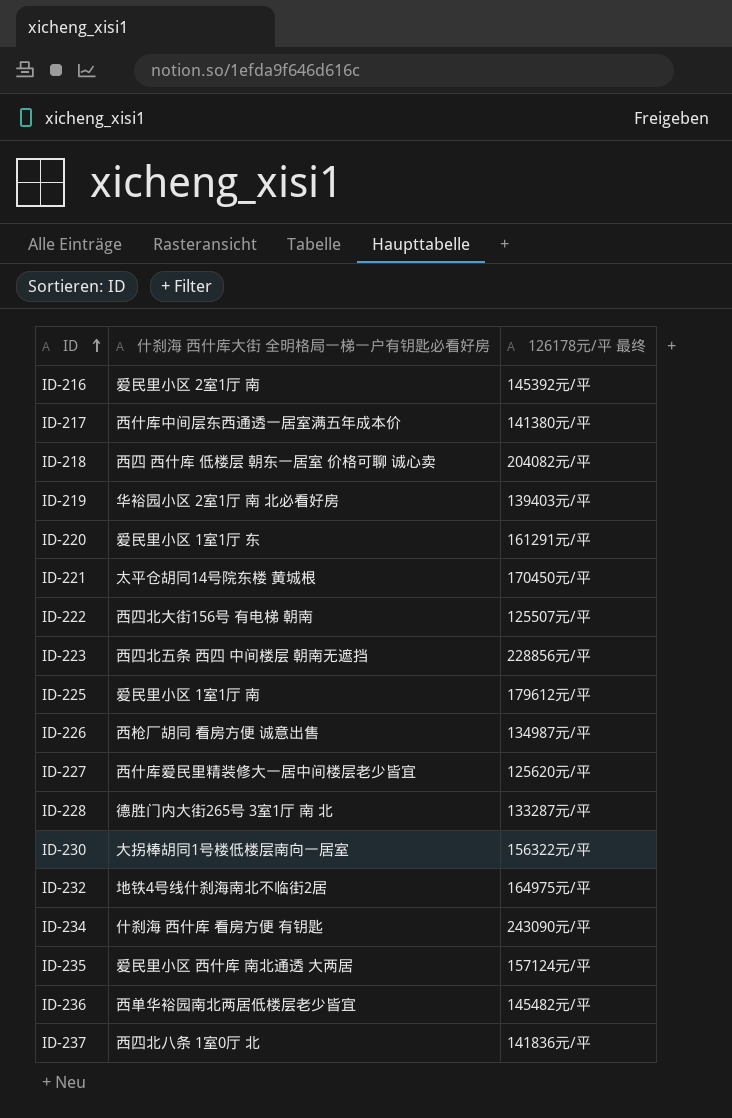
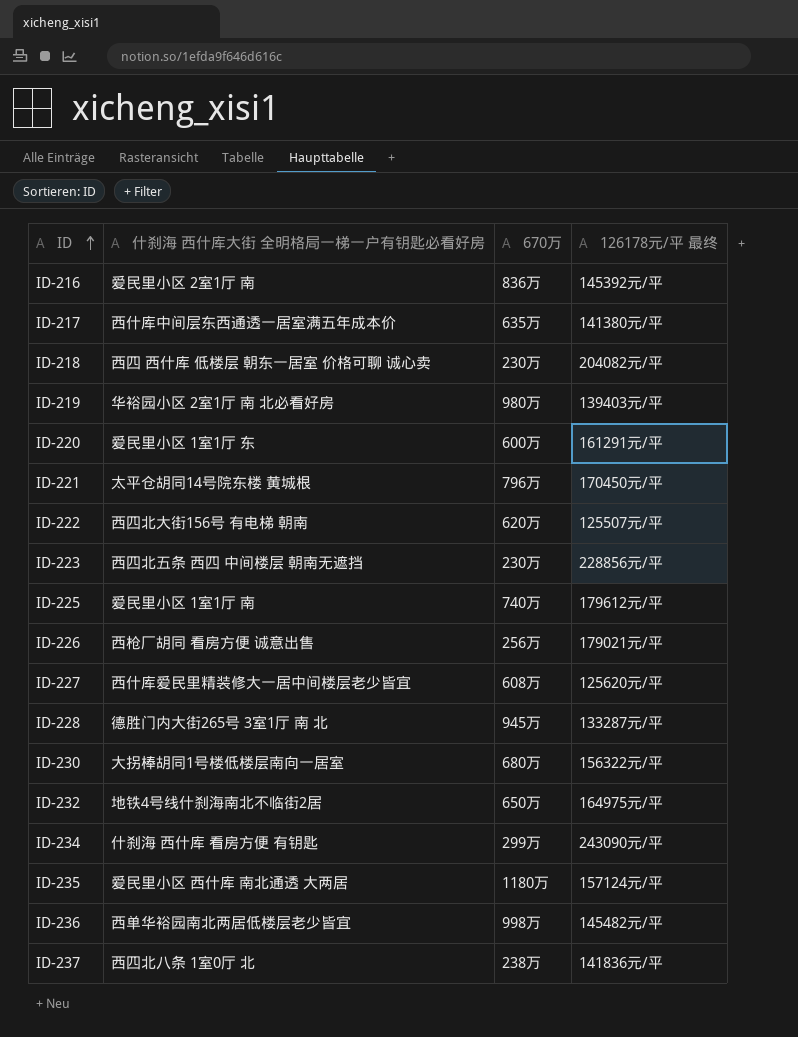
column 670万 | position: none -> 3
ID-226 | 126178元/平 最终: 134987元/平 -> 179021元/平

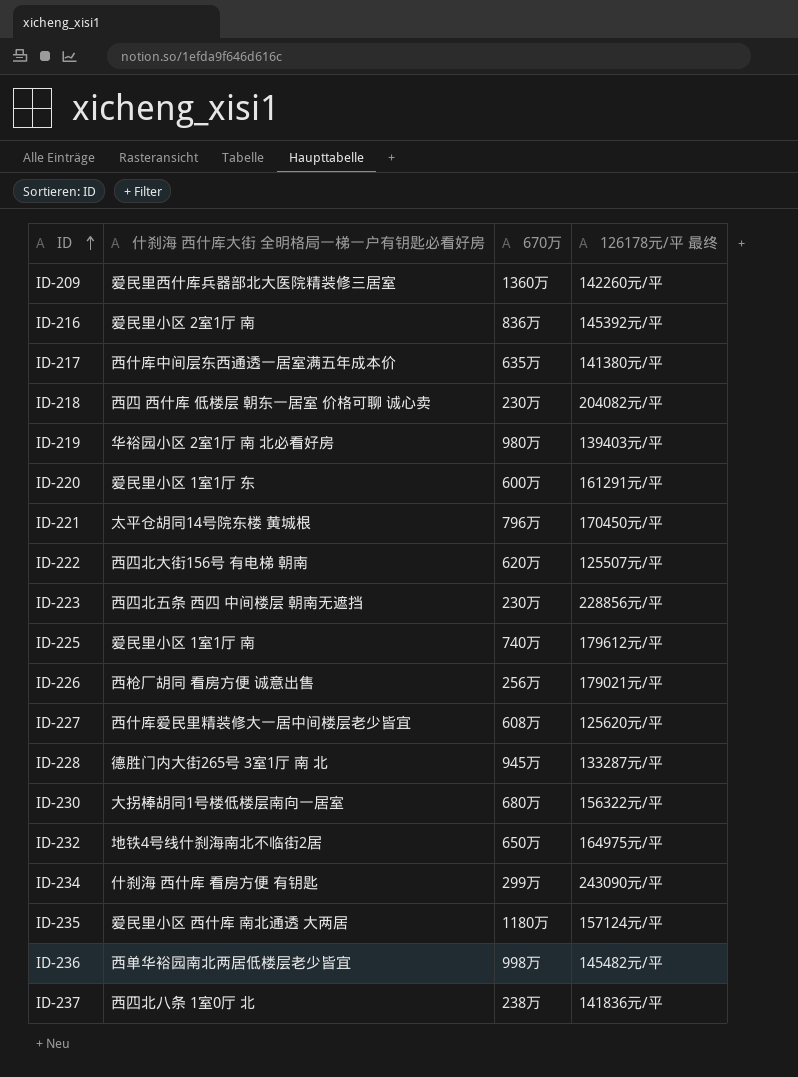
row ID-209: none -> 爱民里西什库兵器部北大医院精装修三居室 | 1360万 | 142260元/平

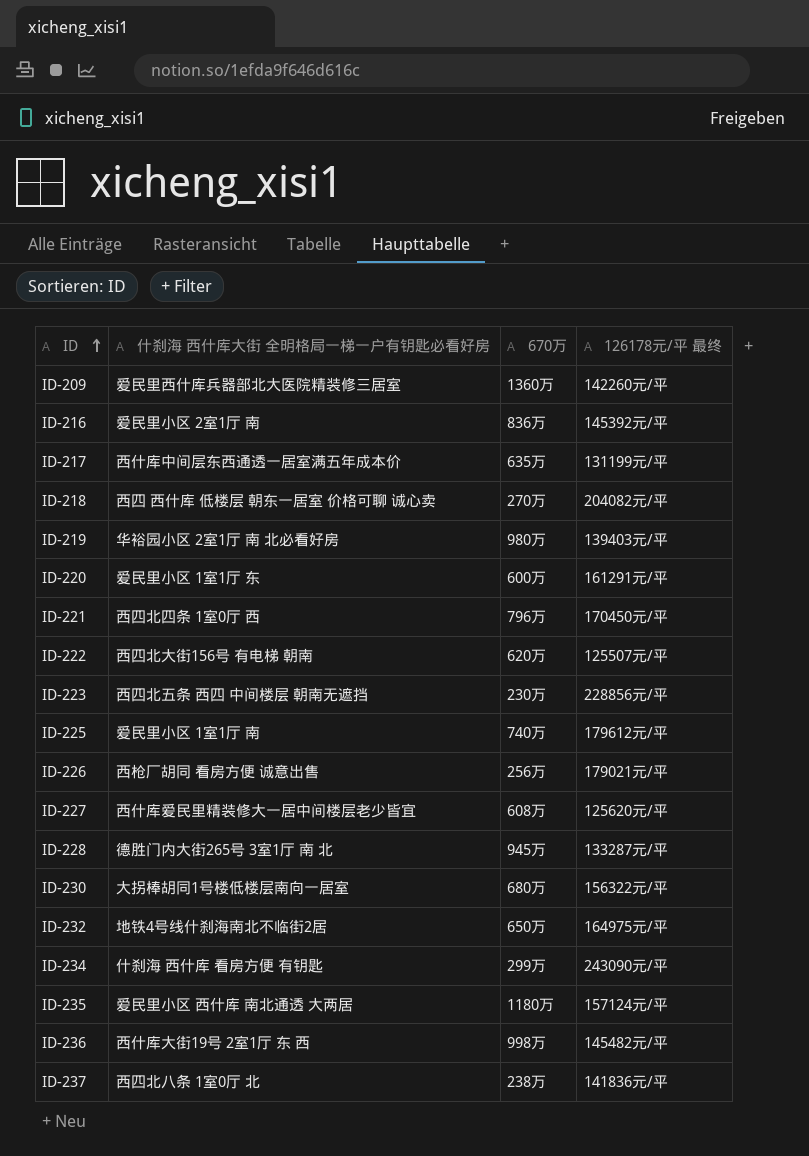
ID-217 | 126178元/平 最终: 141380元/平 -> 131199元/平
ID-218 | 670万: 230万 -> 270万
ID-221 | 什刹海 西什库大街 全明格局一梯一户有钥匙必看好房: 太平仓胡同14号院东楼 黄城根 -> 西四北四条 1室0厅 西
ID-236 | 什刹海 西什库大街 全明格局一梯一户有钥匙必看好房: 西单华裕园南北两居低楼层老少皆宜 -> 西什库大街19号 2室1厅 东 西

